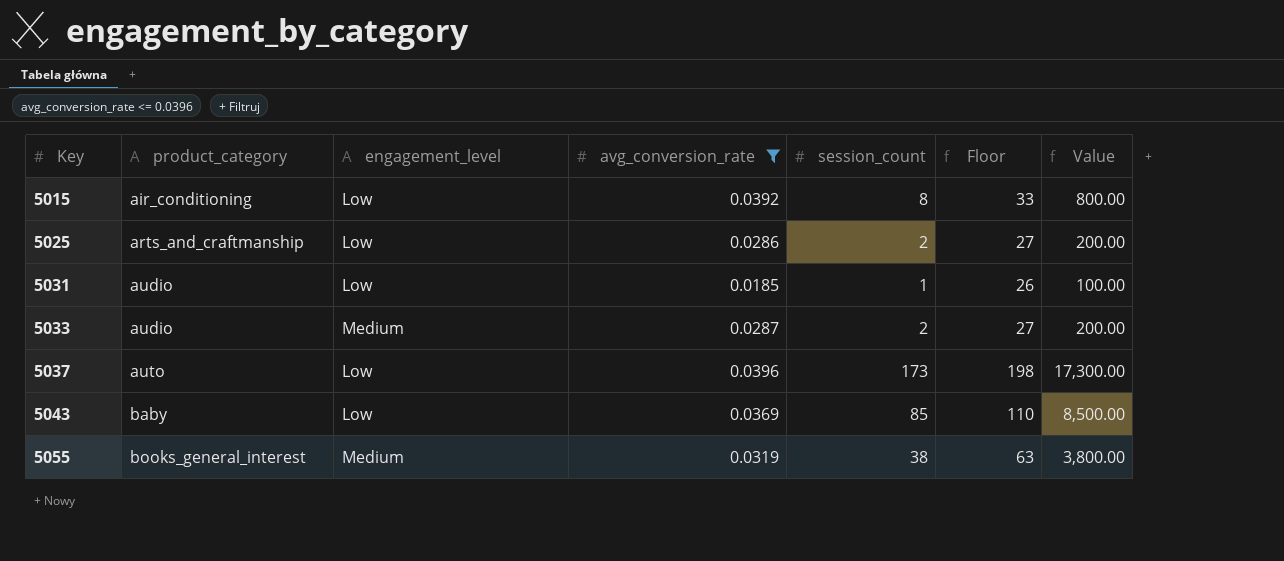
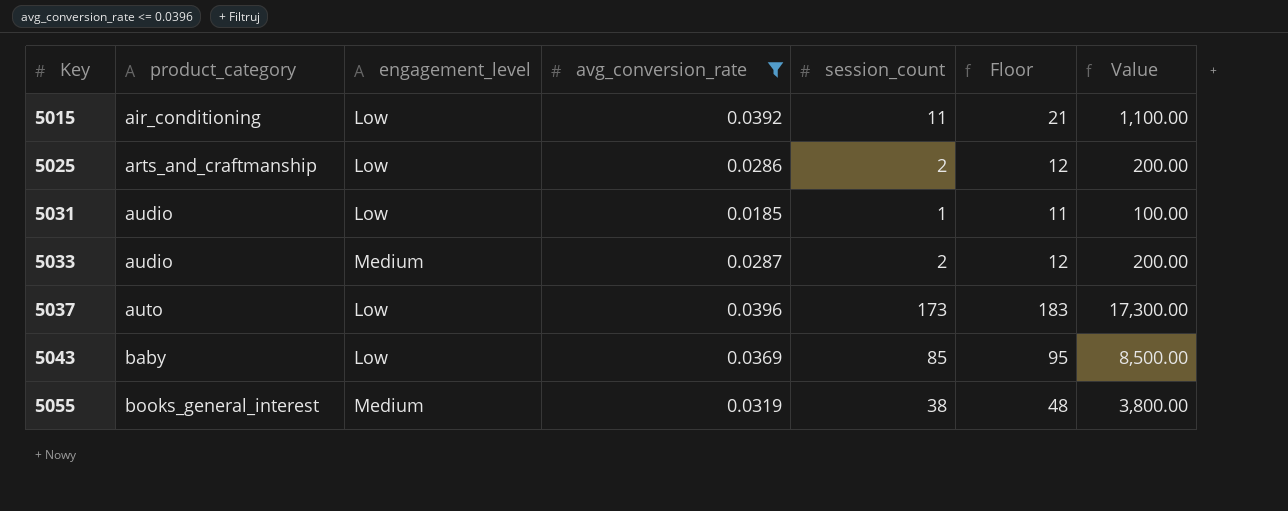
column Floor | formula: [session_count] + 25 -> [session_count] + 10
5015 | session_count: 8 -> 11
5015 | Value: 800.00 -> 1,100.00

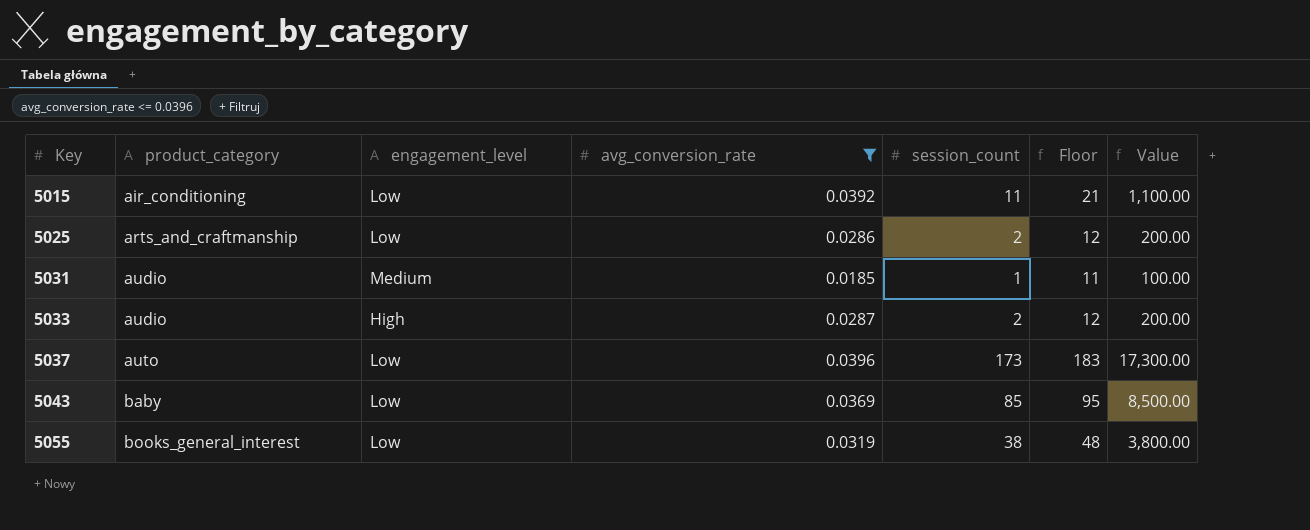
5031 | engagement_level: Low -> Medium
5033 | engagement_level: Medium -> High
5055 | engagement_level: Medium -> Low

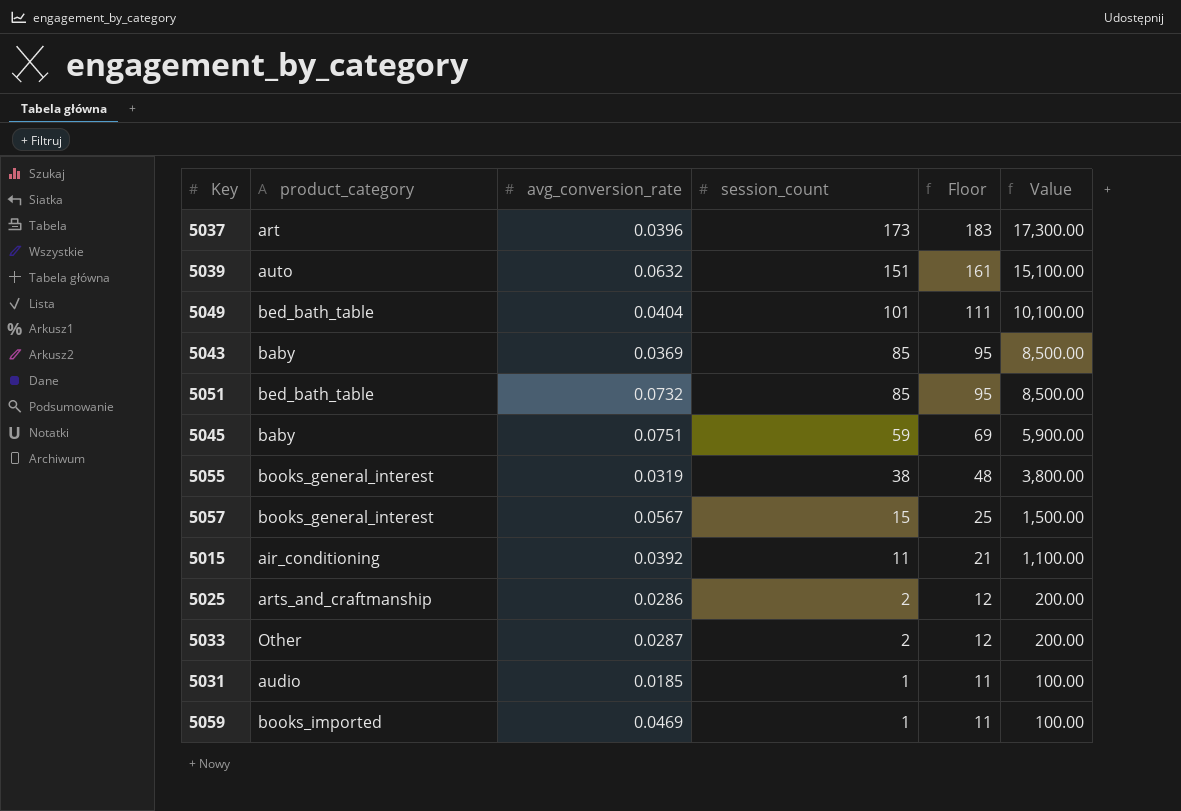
filter: avg_conversion_rate <= 0.0396 -> none
row order: Key ascending -> session_count descending
column engagement_level | position: 3 -> none
5037 | product_category: auto -> art
5033 | product_category: audio -> Other

